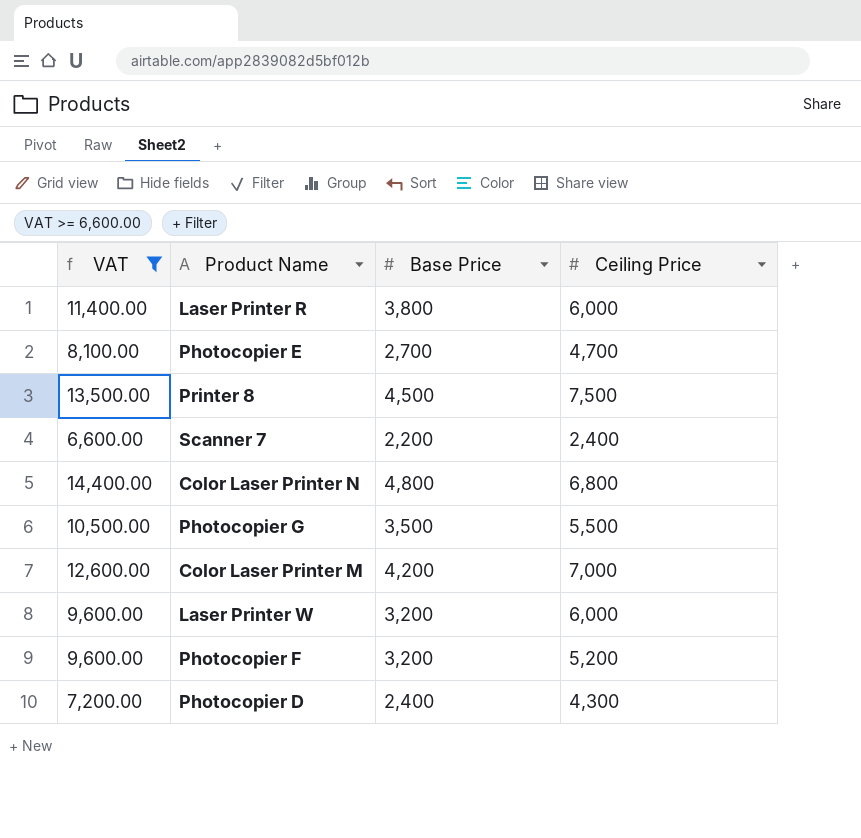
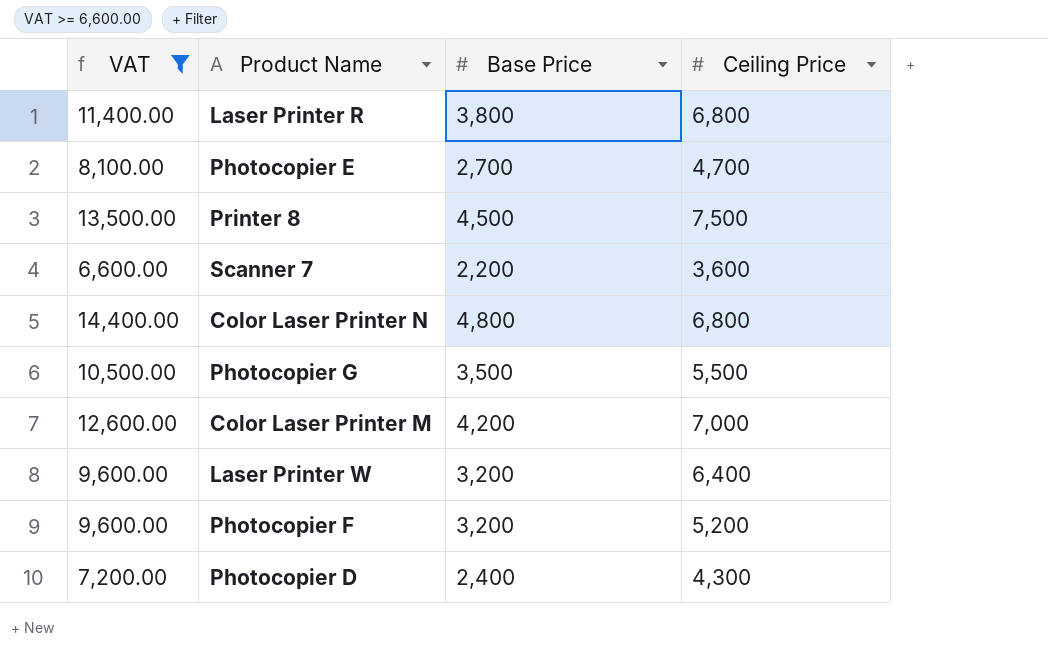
Laser Printer R | Ceiling Price: 6,000 -> 6,800
Scanner 7 | Ceiling Price: 2,400 -> 3,600
Laser Printer W | Ceiling Price: 6,000 -> 6,400

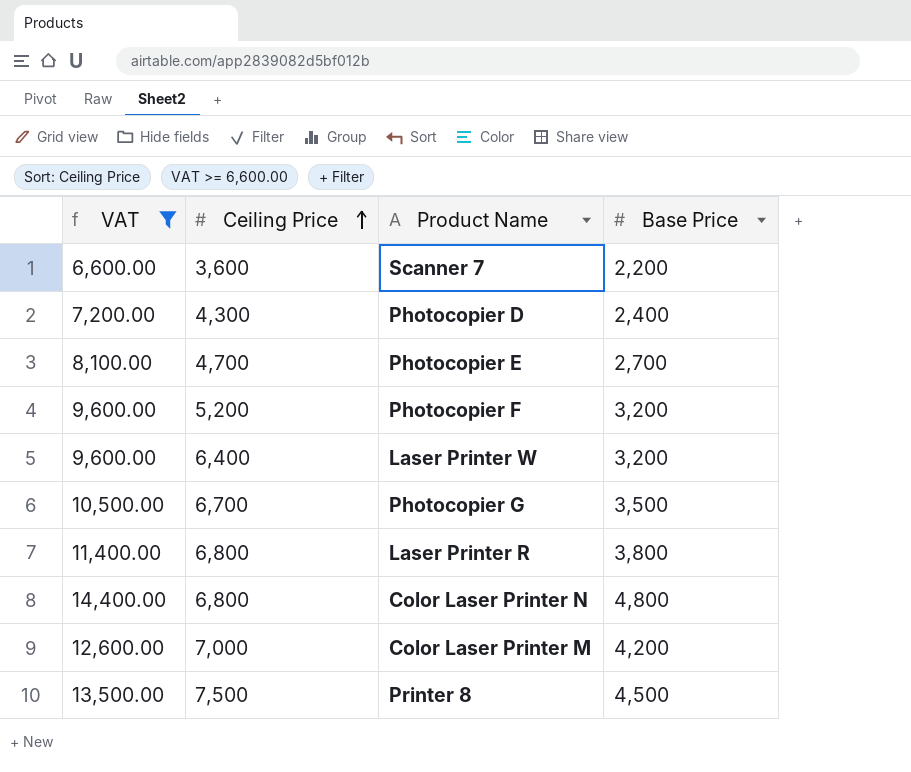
row order: none -> Ceiling Price ascending
column Ceiling Price | position: 4 -> 2
Photocopier G | Ceiling Price: 5,500 -> 6,700

